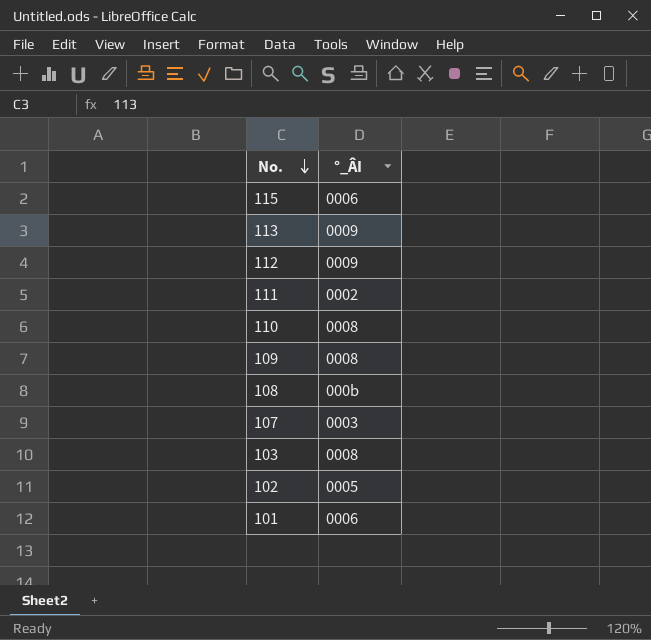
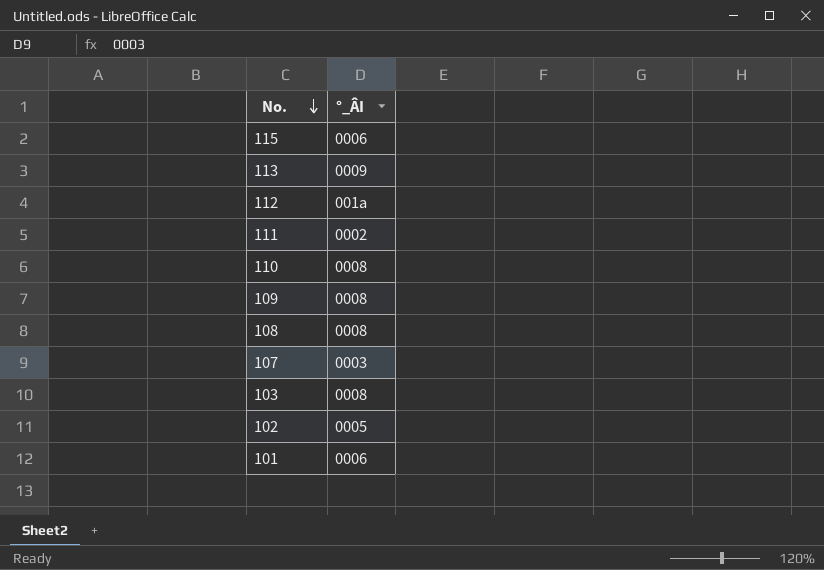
112 | °_ÂI: 0009 -> 001a
108 | °_ÂI: 000b -> 0008

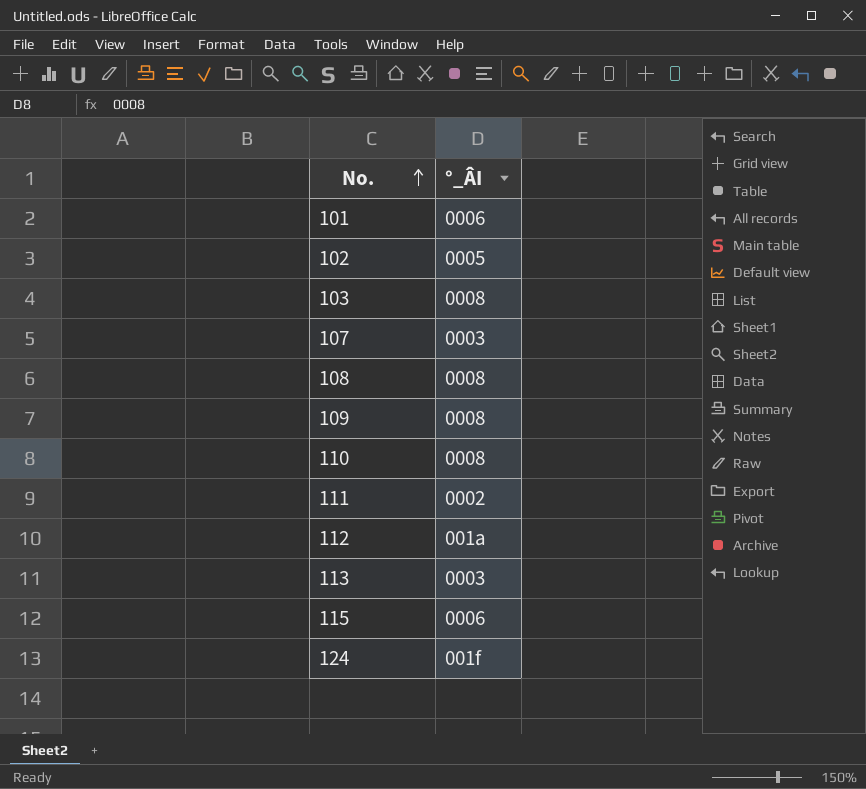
row order: No. descending -> No. ascending
113 | °_ÂI: 0009 -> 0003
row 124: none -> 001f

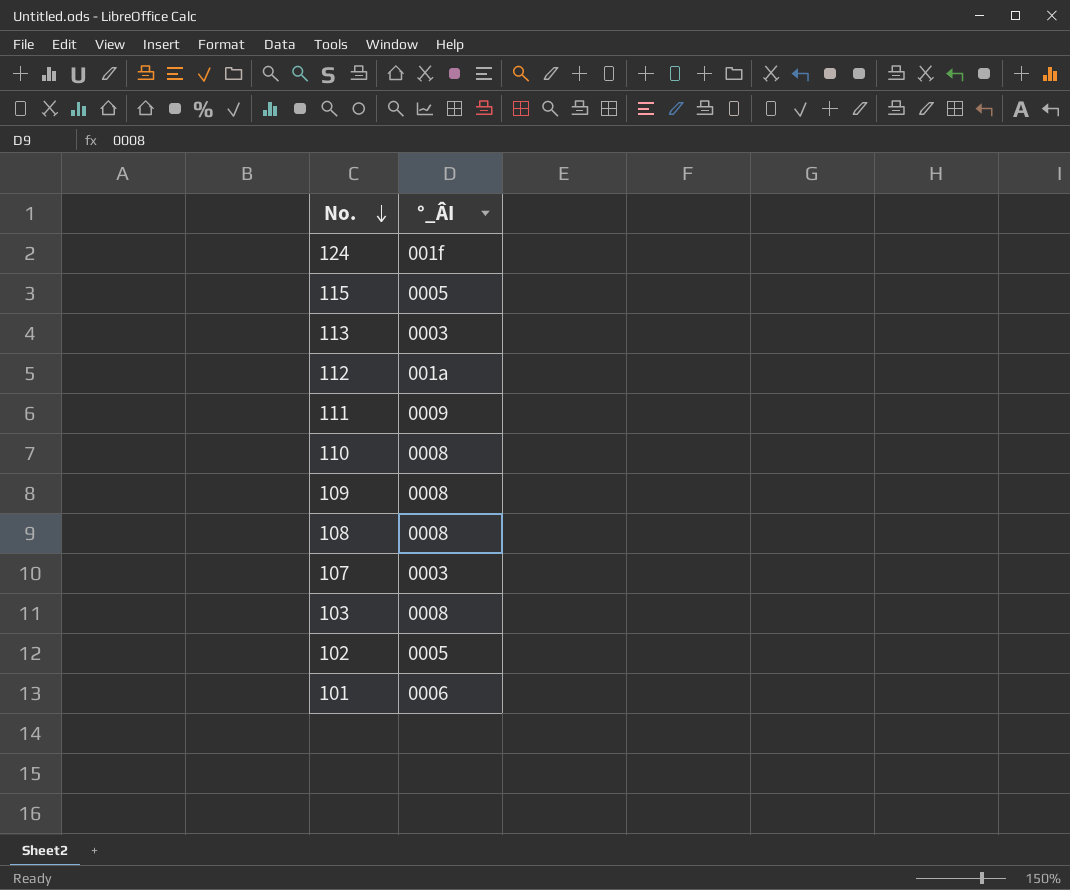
row order: No. ascending -> No. descending
115 | °_ÂI: 0006 -> 0005
111 | °_ÂI: 0002 -> 0009

